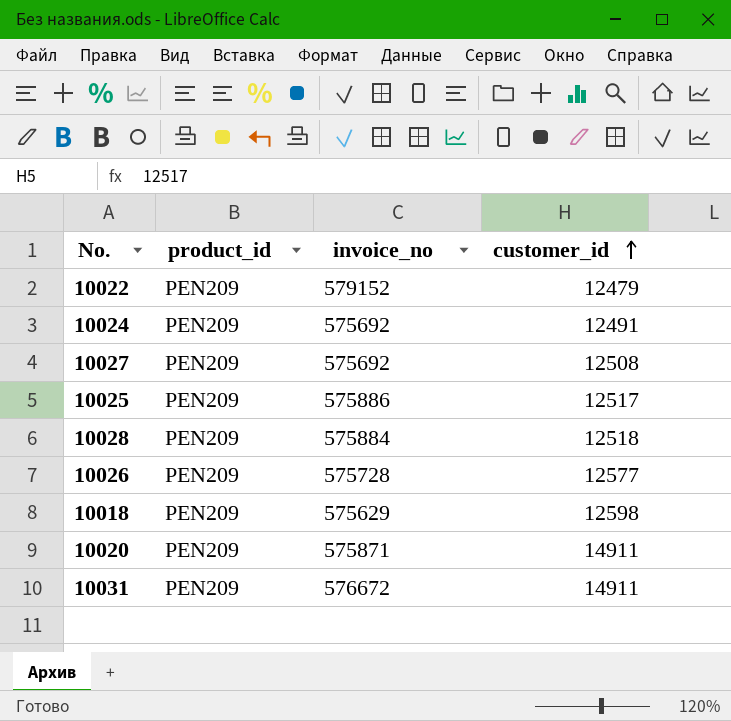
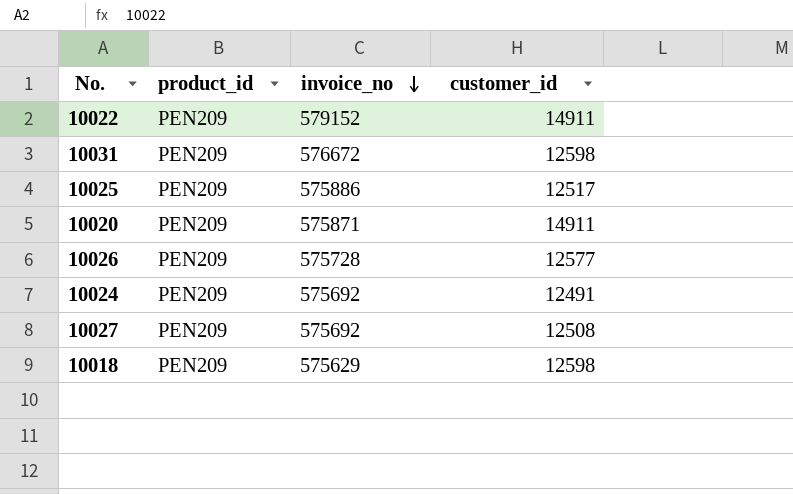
row order: customer_id ascending -> invoice_no descending
row 10028: PEN209 | 575884 | 12518 -> none
10022 | customer_id: 12479 -> 14911
10031 | customer_id: 14911 -> 12598

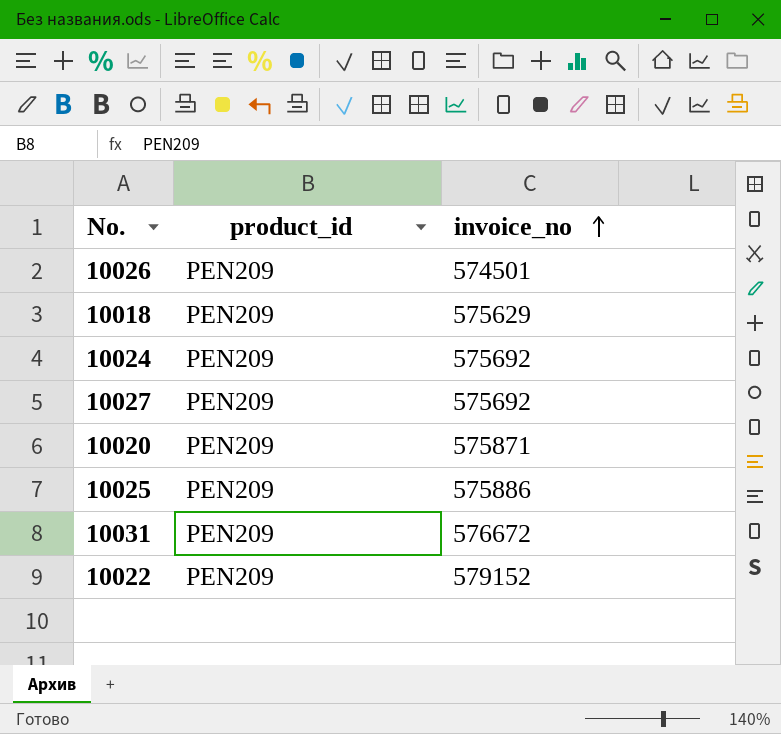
row order: invoice_no descending -> invoice_no ascending
column customer_id | position: 4 -> none
10026 | invoice_no: 575728 -> 574501

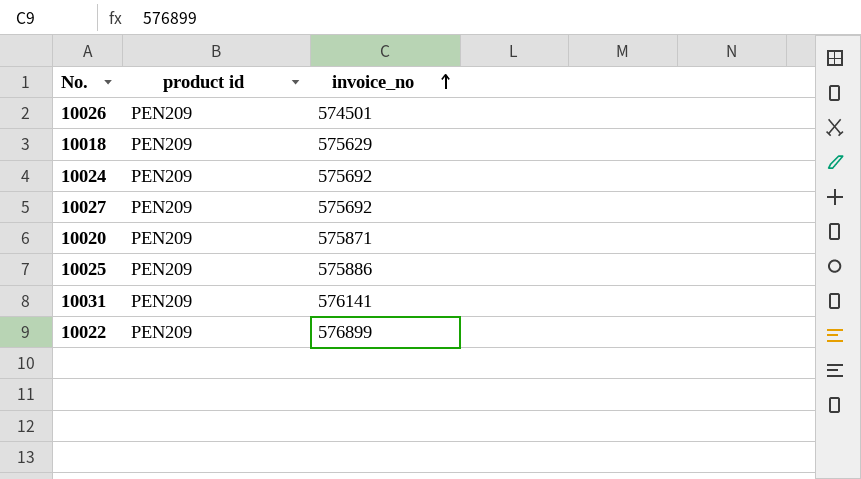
column name: product_id -> product id
10031 | invoice_no: 576672 -> 576141
10022 | invoice_no: 579152 -> 576899

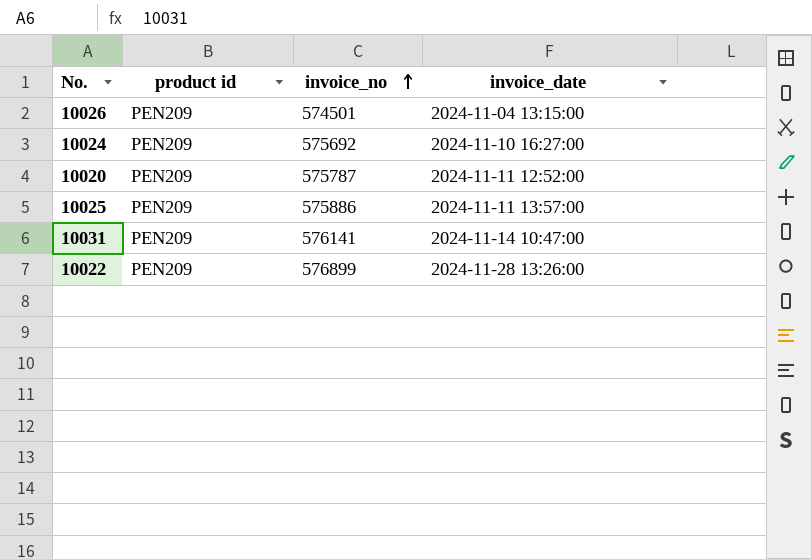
column invoice_date | position: none -> 4
row 10018: PEN209 | 575629 -> none
row 10027: PEN209 | 575692 -> none
10020 | invoice_no: 575871 -> 575787

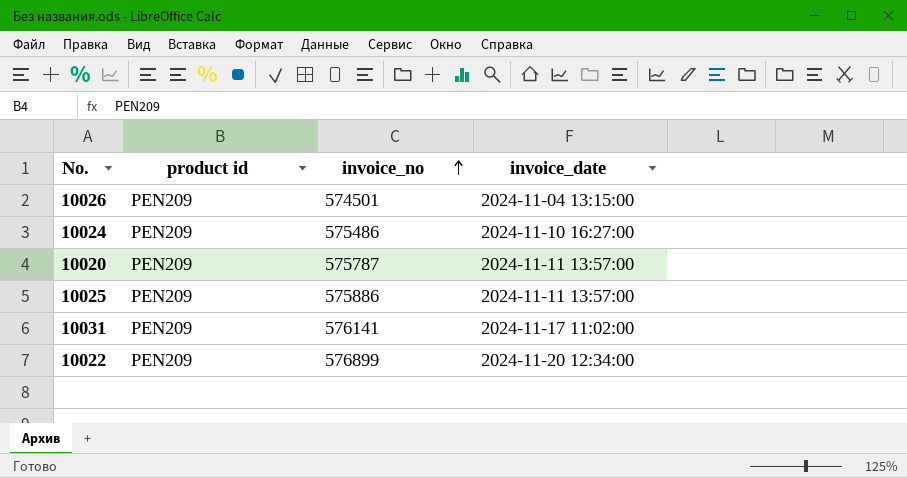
10024 | invoice_no: 575692 -> 575486
10020 | invoice_date: 2024-11-11 12:52:00 -> 2024-11-11 13:57:00
10031 | invoice_date: 2024-11-14 10:47:00 -> 2024-11-17 11:02:00
10022 | invoice_date: 2024-11-28 13:26:00 -> 2024-11-20 12:34:00

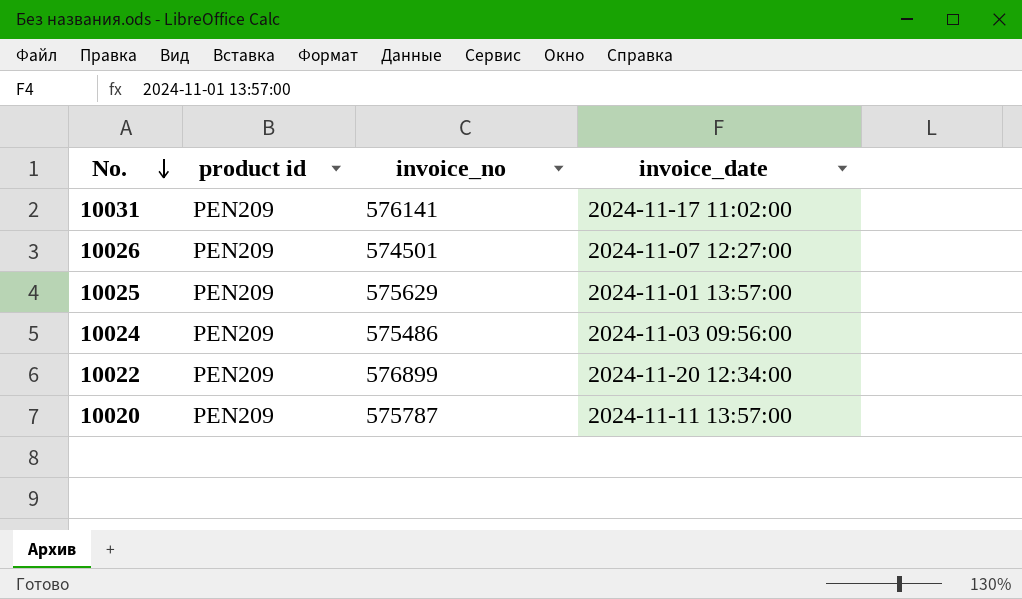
row order: invoice_no ascending -> No. descending
10026 | invoice_date: 2024-11-04 13:15:00 -> 2024-11-07 12:27:00
10025 | invoice_no: 575886 -> 575629
10025 | invoice_date: 2024-11-11 13:57:00 -> 2024-11-01 13:57:00
10024 | invoice_date: 2024-11-10 16:27:00 -> 2024-11-03 09:56:00

